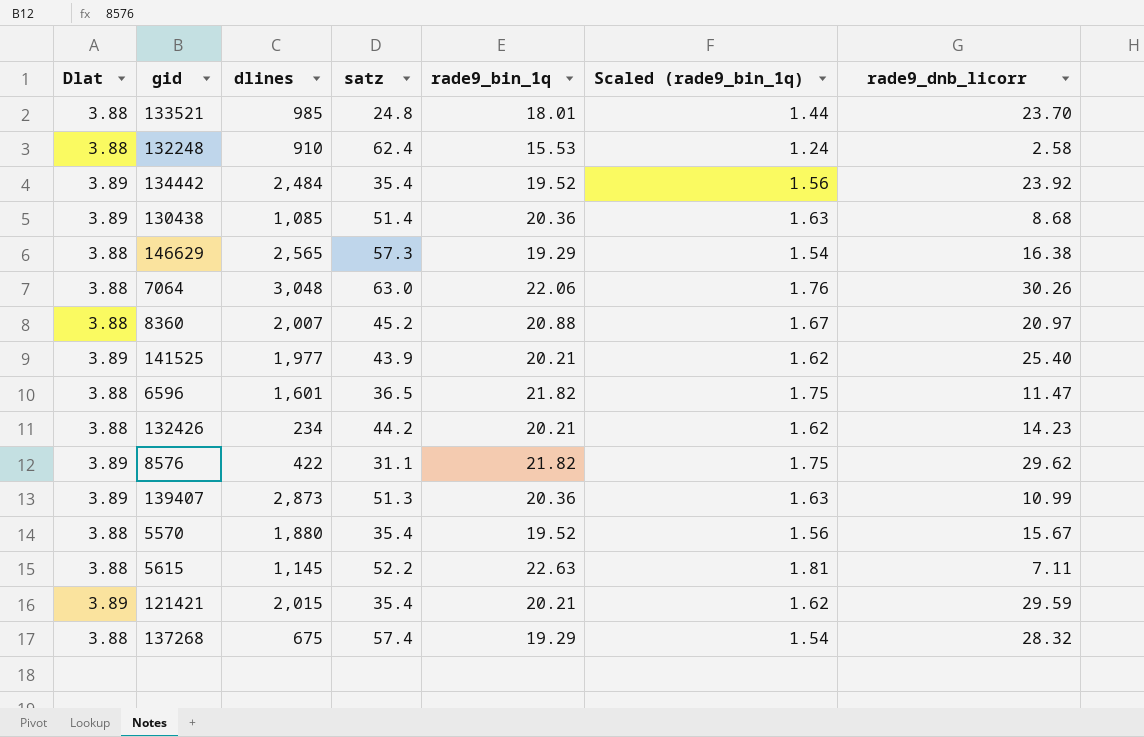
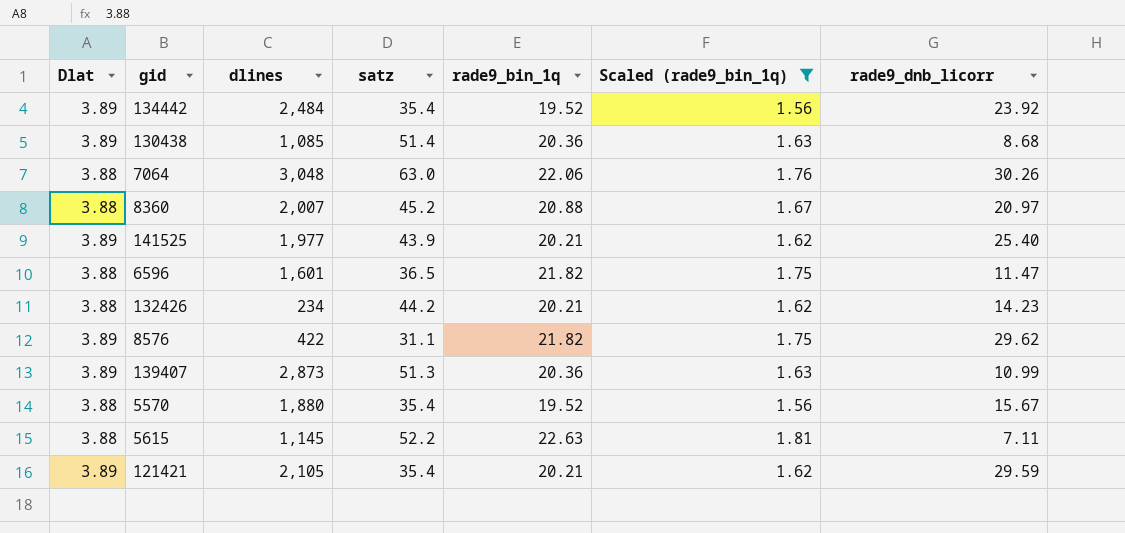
filter: none -> Scaled (rade9_bin_1q) >= 1.56
121421 | dlines: 2,015 -> 2,105

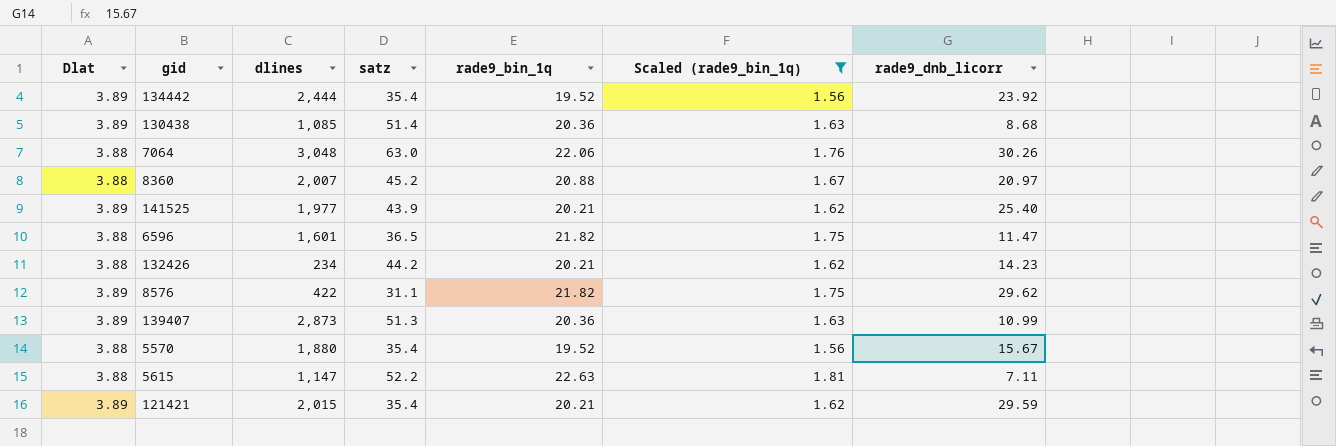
134442 | dlines: 2,484 -> 2,444
5615 | dlines: 1,145 -> 1,147
121421 | dlines: 2,105 -> 2,015

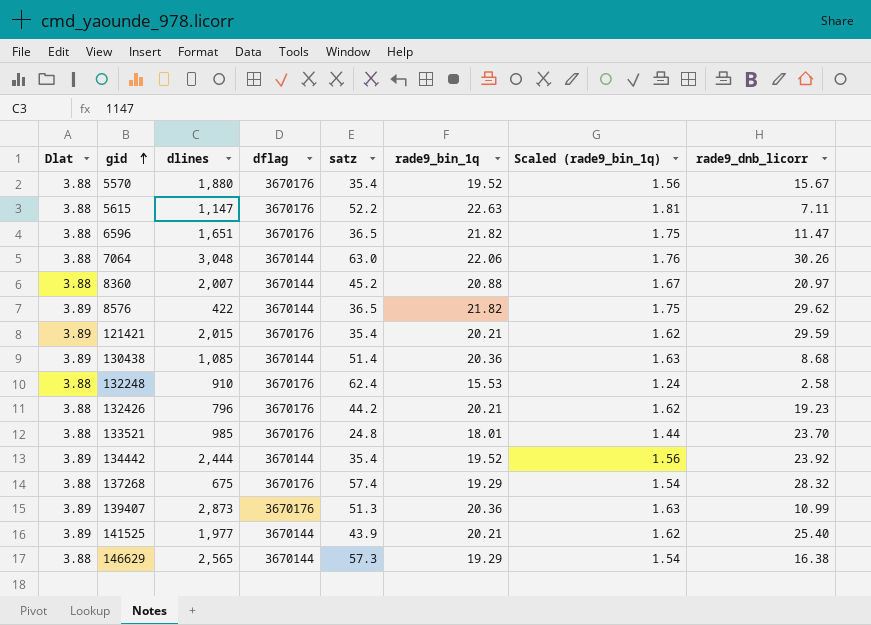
filter: Scaled (rade9_bin_1q) >= 1.56 -> none
row order: none -> gid ascending
column dflag | position: none -> 4
6596 | dlines: 1,601 -> 1,651
8576 | satz: 31.1 -> 36.5
132426 | dlines: 234 -> 796
132426 | rade9_dnb_licorr: 14.23 -> 19.23

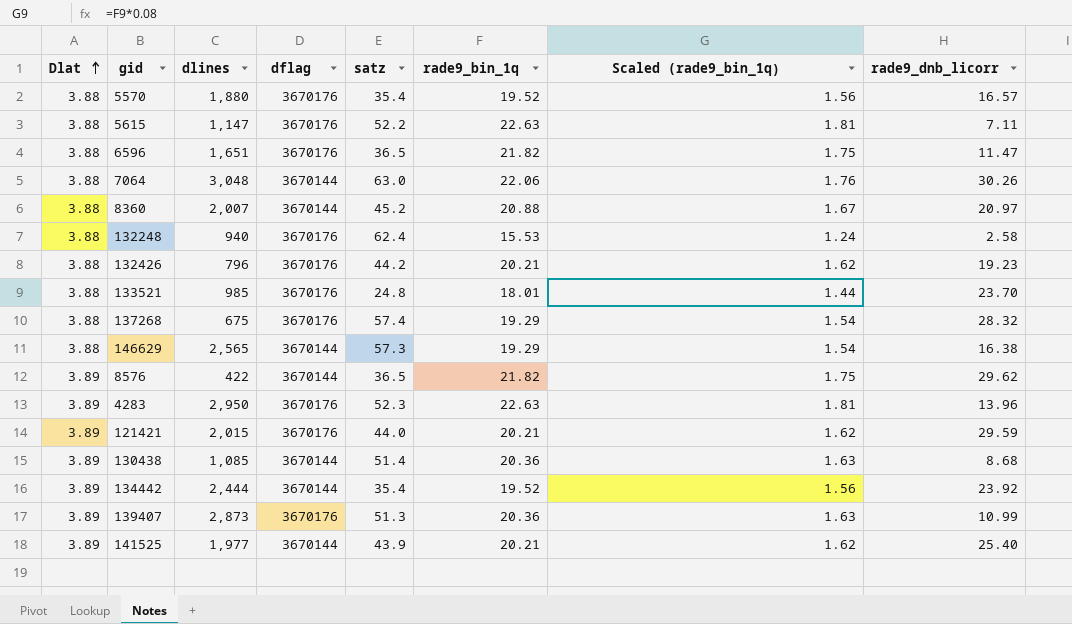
row order: gid ascending -> Dlat ascending
5570 | rade9_dnb_licorr: 15.67 -> 16.57
132248 | dlines: 910 -> 940
row 4283: none -> 3.89 | 2,950 | 3670176 | 52.3 | 22.63 | 1.81 | 13.96
121421 | satz: 35.4 -> 44.0

